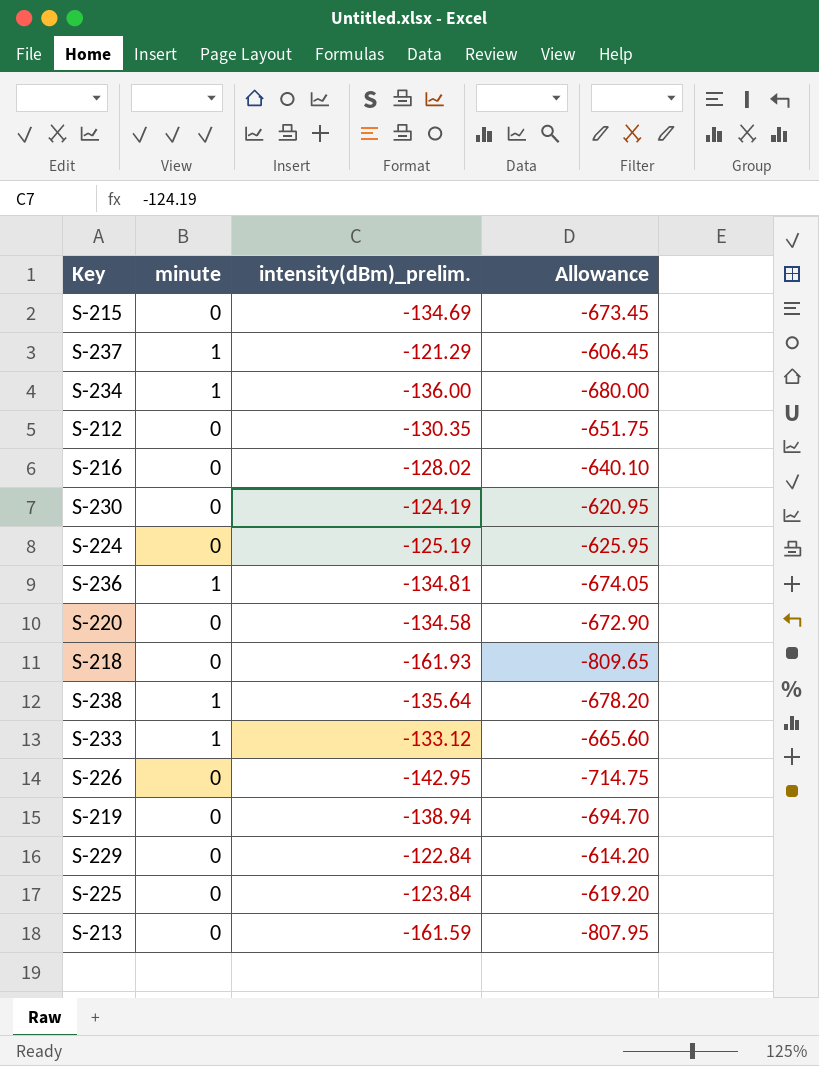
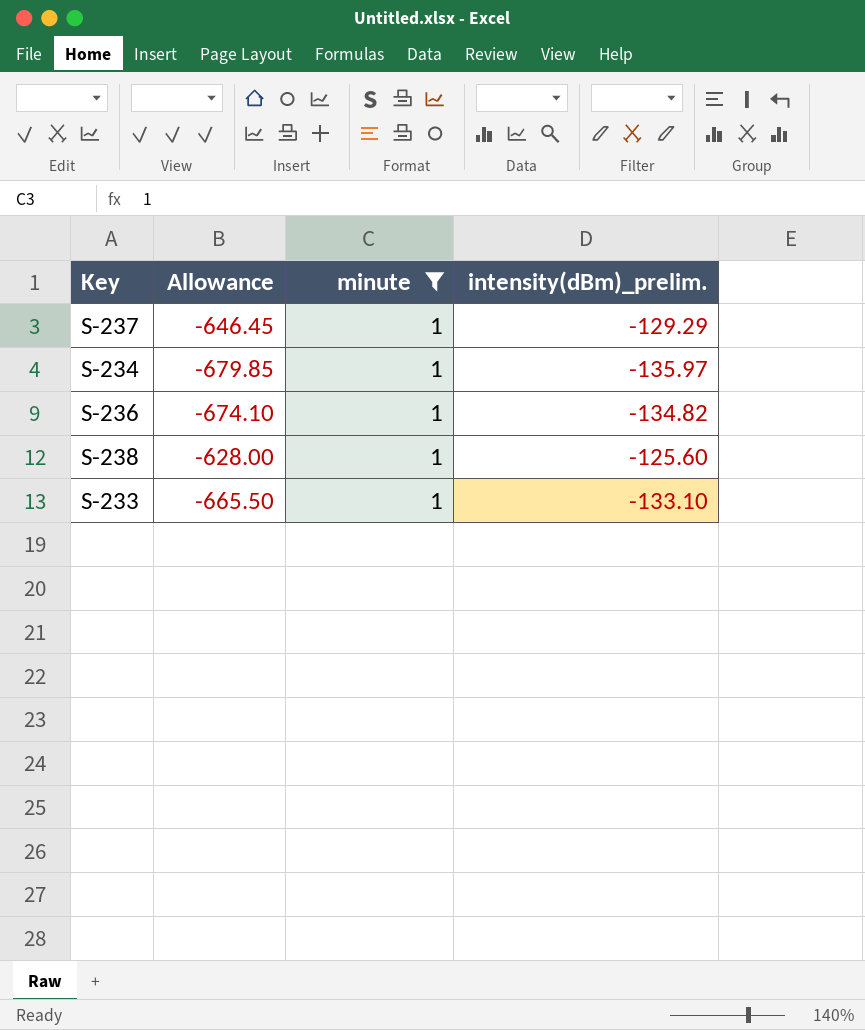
filter: none -> minute = 1
column Allowance | position: 4 -> 2
S-237 | Allowance: -606.45 -> -646.45
S-237 | intensity(dBm)_prelim.: -121.29 -> -129.29
S-234 | Allowance: -680.00 -> -679.85
S-234 | intensity(dBm)_prelim.: -136.00 -> -135.97
S-236 | Allowance: -674.05 -> -674.10
S-236 | intensity(dBm)_prelim.: -134.81 -> -134.82
S-238 | Allowance: -678.20 -> -628.00
S-238 | intensity(dBm)_prelim.: -135.64 -> -125.60
S-233 | Allowance: -665.60 -> -665.50
S-233 | intensity(dBm)_prelim.: -133.12 -> -133.10

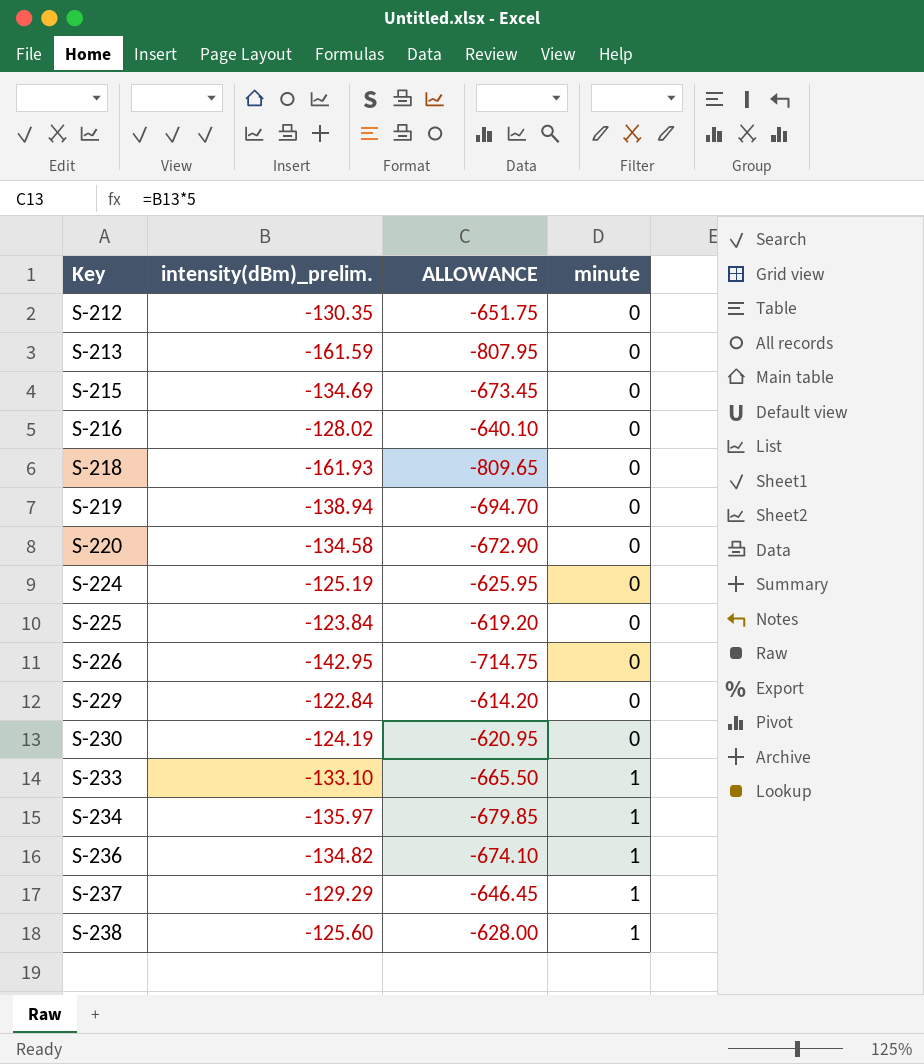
filter: minute = 1 -> none
row order: none -> Key ascending
column intensity(dBm)_prelim. | position: 4 -> 2
column name: Allowance -> ALLOWANCE

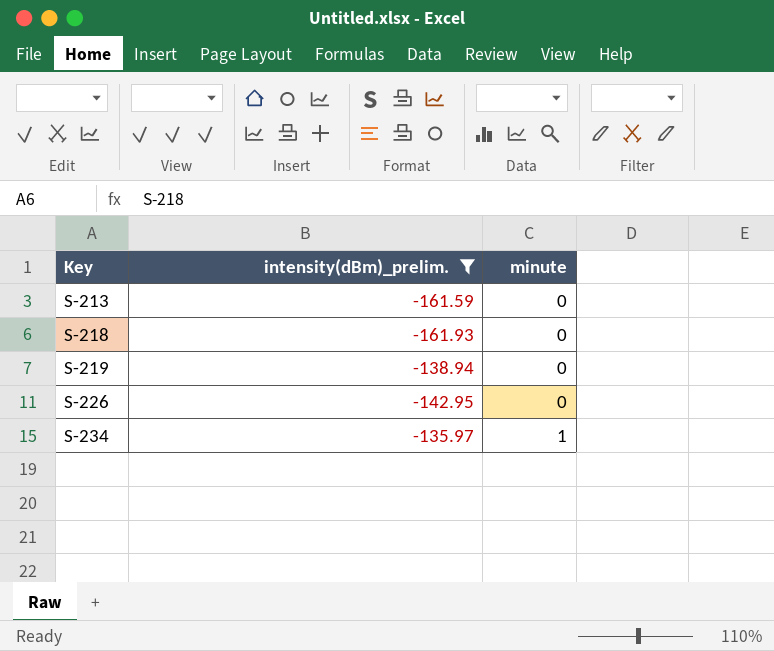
filter: none -> intensity(dBm)_prelim. <= -135.97
column ALLOWANCE | formula: [intensity(dBm)_prelim.] * 5 -> none

